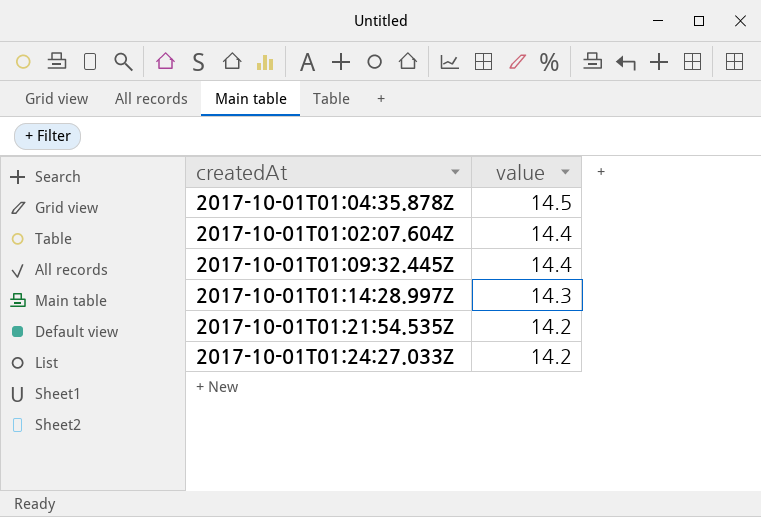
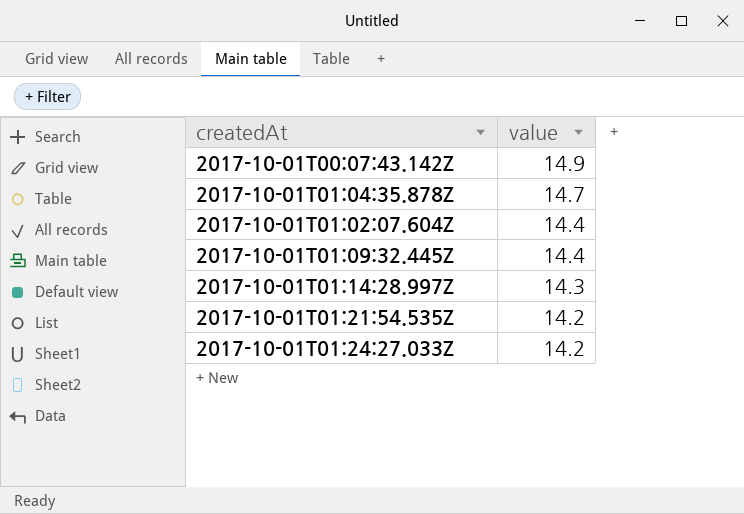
row 2017-10-01T00:07:43.142Z: none -> 14.9
2017-10-01T01:04:35.878Z | value: 14.5 -> 14.7

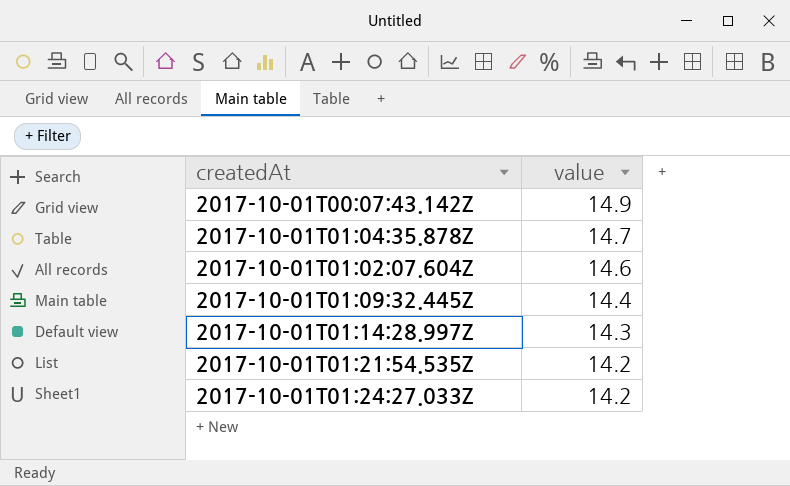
2017-10-01T01:02:07.604Z | value: 14.4 -> 14.6

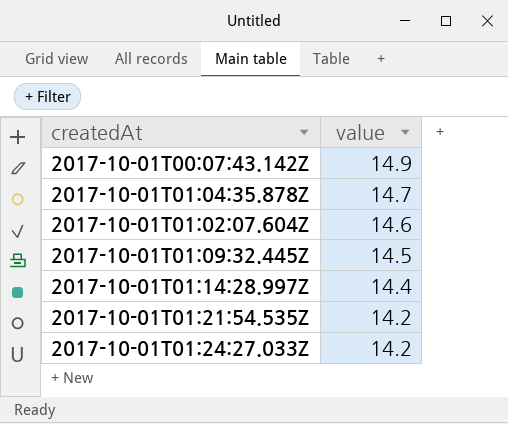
2017-10-01T01:09:32.445Z | value: 14.4 -> 14.5
2017-10-01T01:14:28.997Z | value: 14.3 -> 14.4

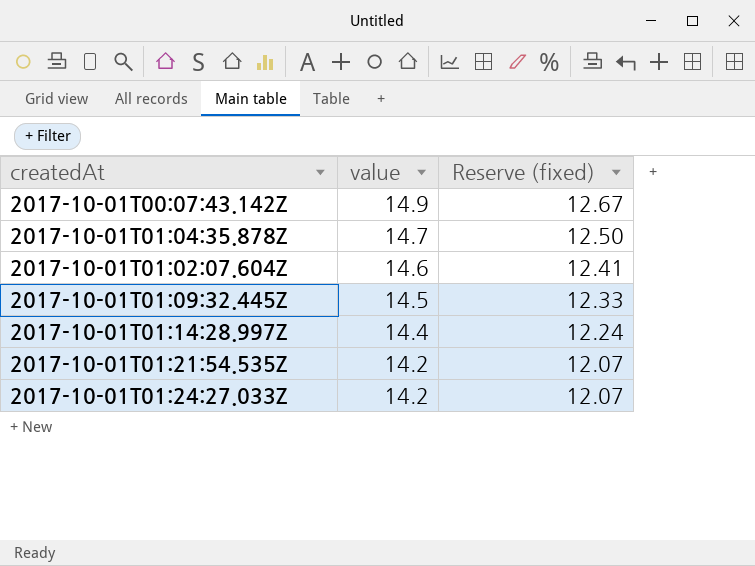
column Reserve (fixed) | formula: none -> [value] * 0.85

